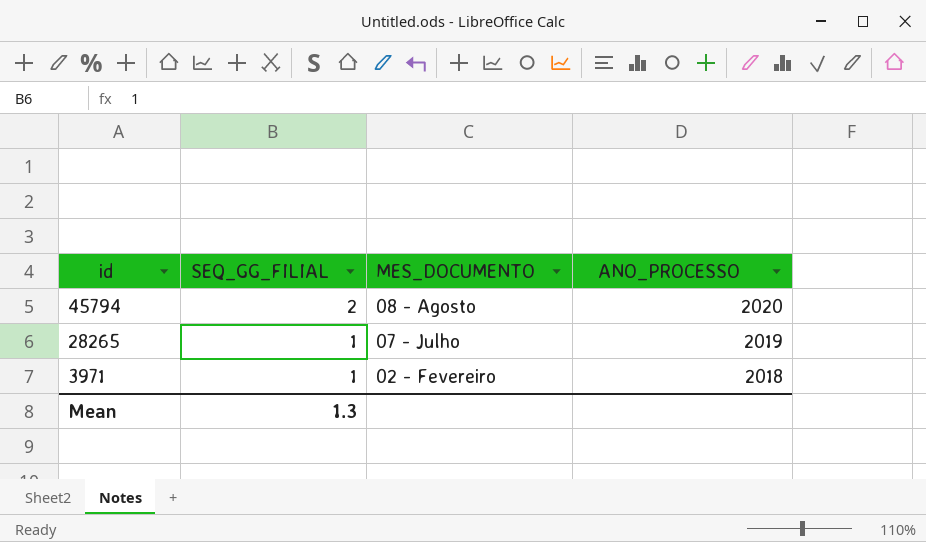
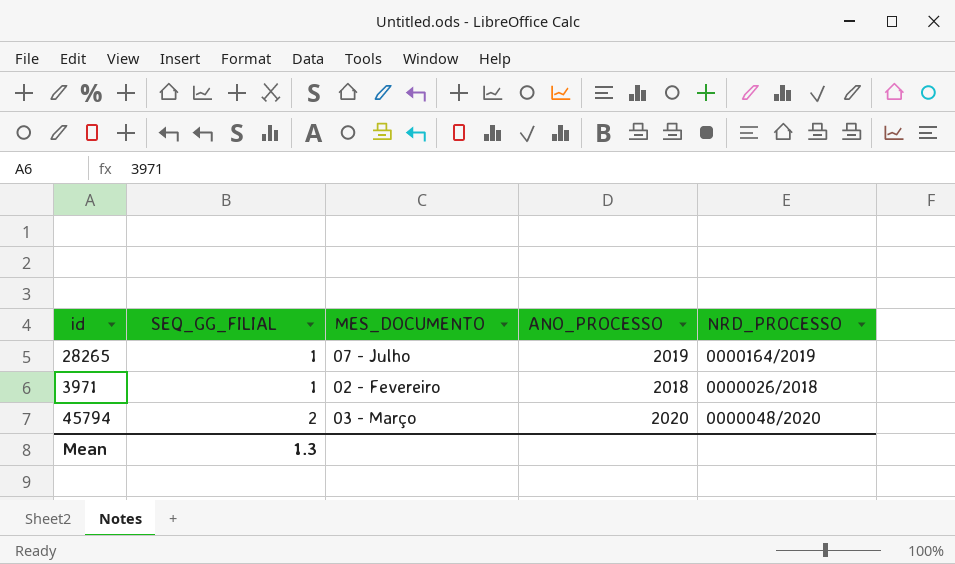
row order: id descending -> SEQ_GG_FILIAL ascending
column NRD_PROCESSO | position: none -> 5
45794 | MES_DOCUMENTO: 08 - Agosto -> 03 - Março

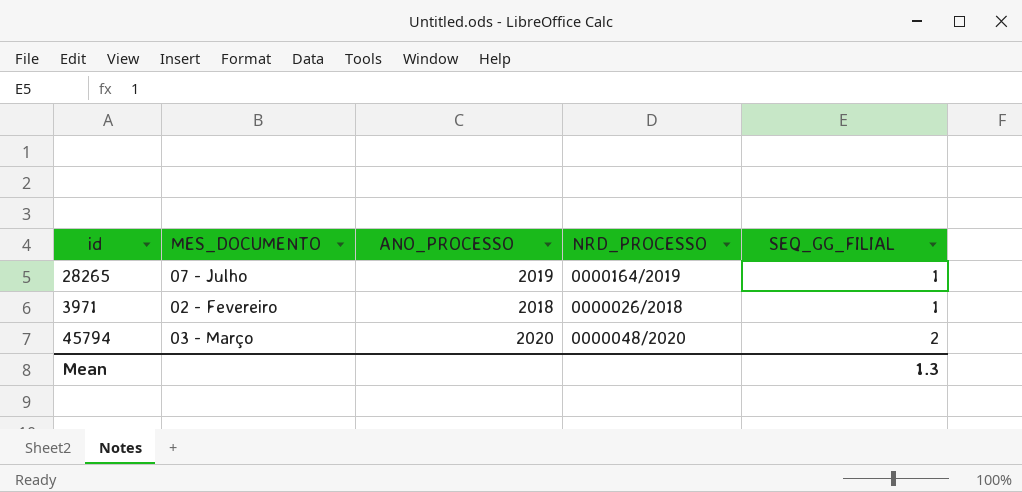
column SEQ_GG_FILIAL | position: 2 -> 5

